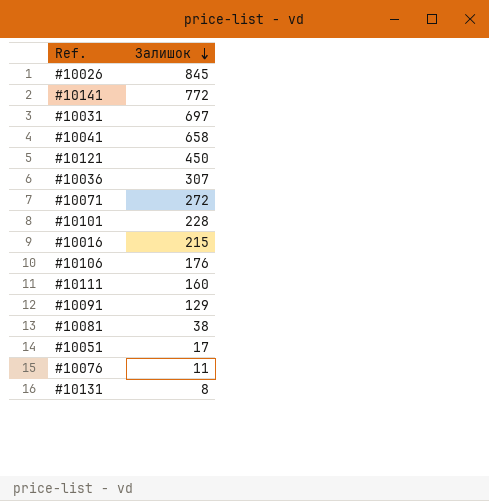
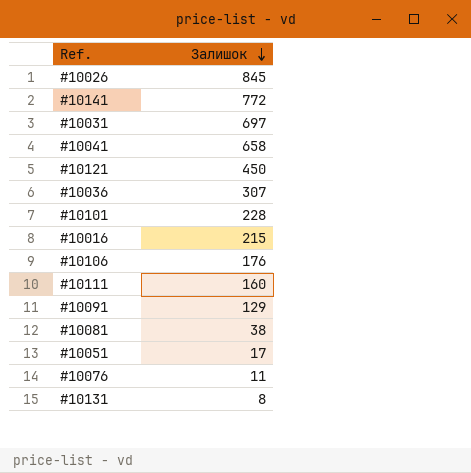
row #10071: 272 -> none

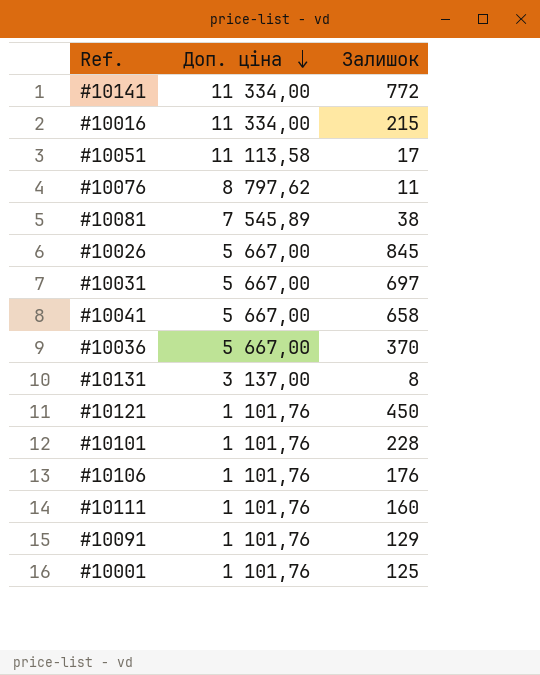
row order: Залишок descending -> Доп. ціна descending
column Доп. ціна | position: none -> 2
#10036 | Залишок: 307 -> 370
row #10001: none -> 1 101,76 | 125

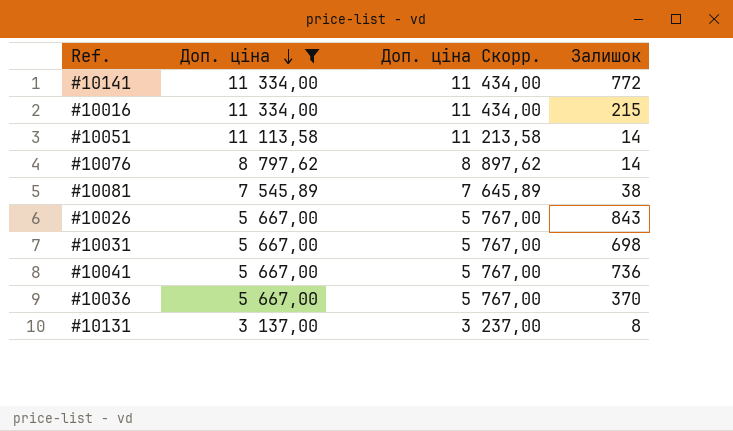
filter: none -> Доп. ціна != 1 101,76
column Доп. ціна Скорр. | formula: none -> [Доп. ціна] + 100
#10051 | Залишок: 17 -> 14
#10076 | Залишок: 11 -> 14
#10026 | Залишок: 845 -> 843
#10031 | Залишок: 697 -> 698
#10041 | Залишок: 658 -> 736

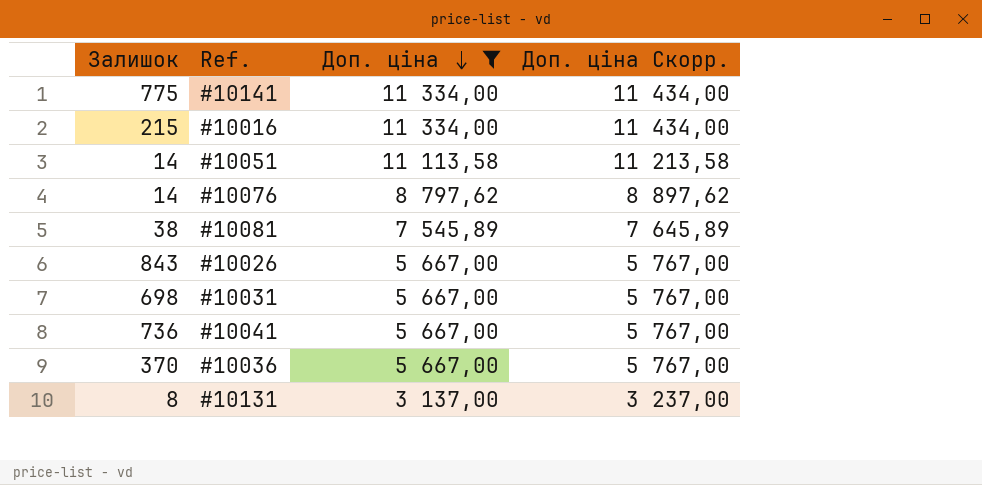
column Залишок | position: 4 -> 1
#10141 | Залишок: 772 -> 775

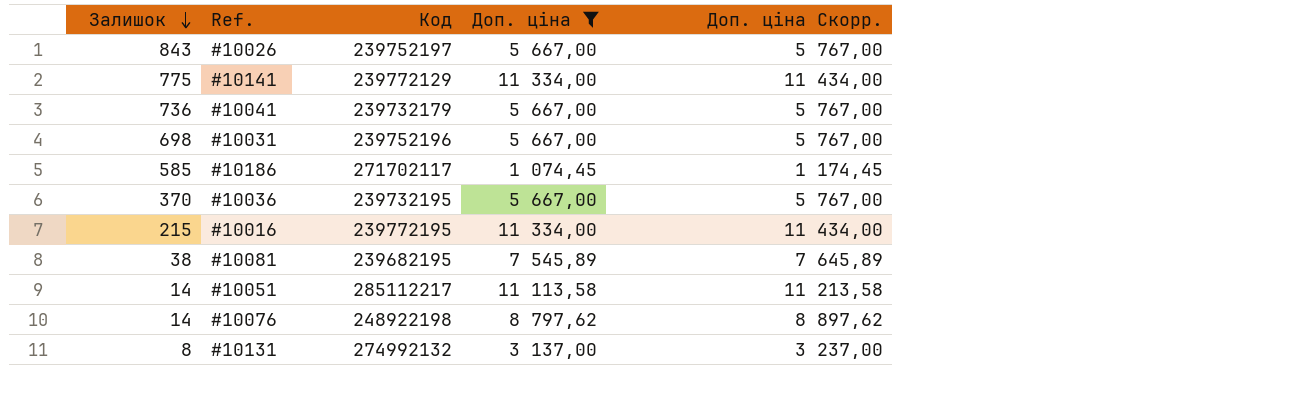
row order: Доп. ціна descending -> Залишок descending
column Код | position: none -> 3
row #10186: none -> 585 | 271702117 | 1 074,45 | 1 174,45

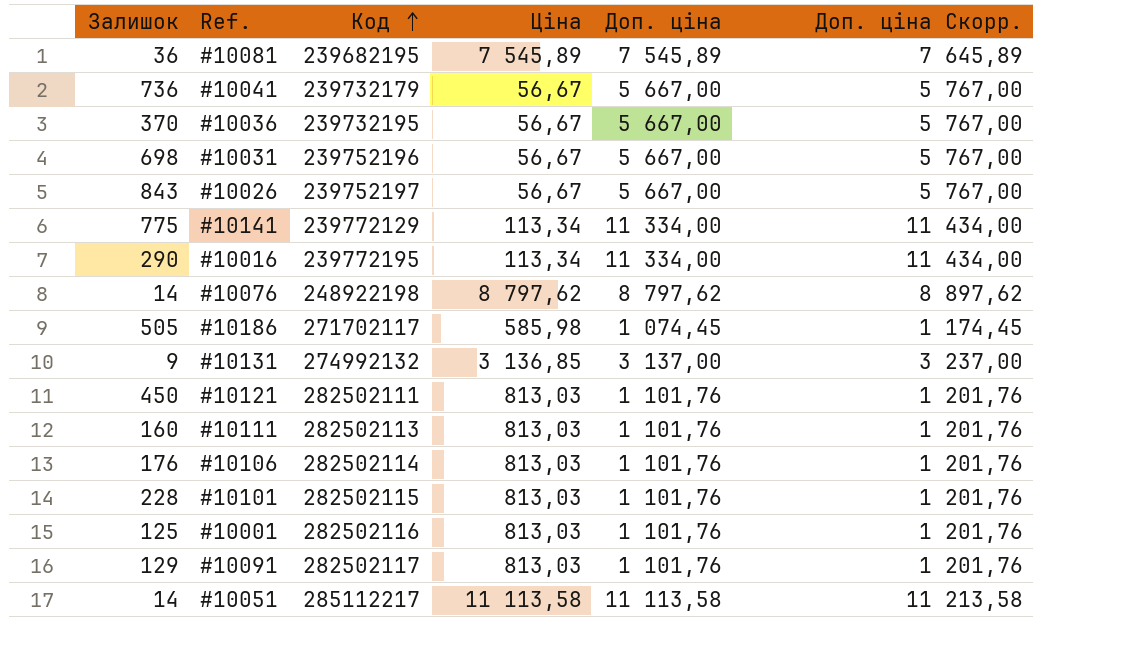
filter: Доп. ціна != 1 101,76 -> none
row order: Залишок descending -> Код ascending
column Ціна | position: none -> 4
#10081 | Залишок: 38 -> 36
#10016 | Залишок: 215 -> 290
#10186 | Залишок: 585 -> 505
#10131 | Залишок: 8 -> 9

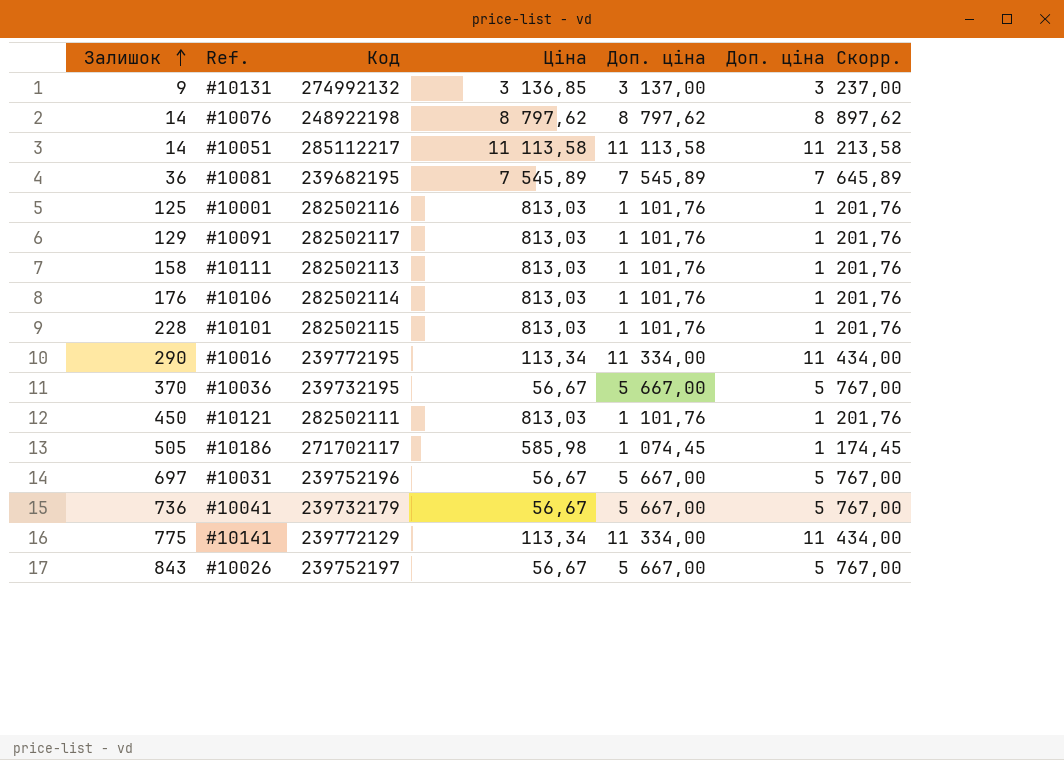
row order: Код ascending -> Залишок ascending
#10111 | Залишок: 160 -> 158
#10031 | Залишок: 698 -> 697

